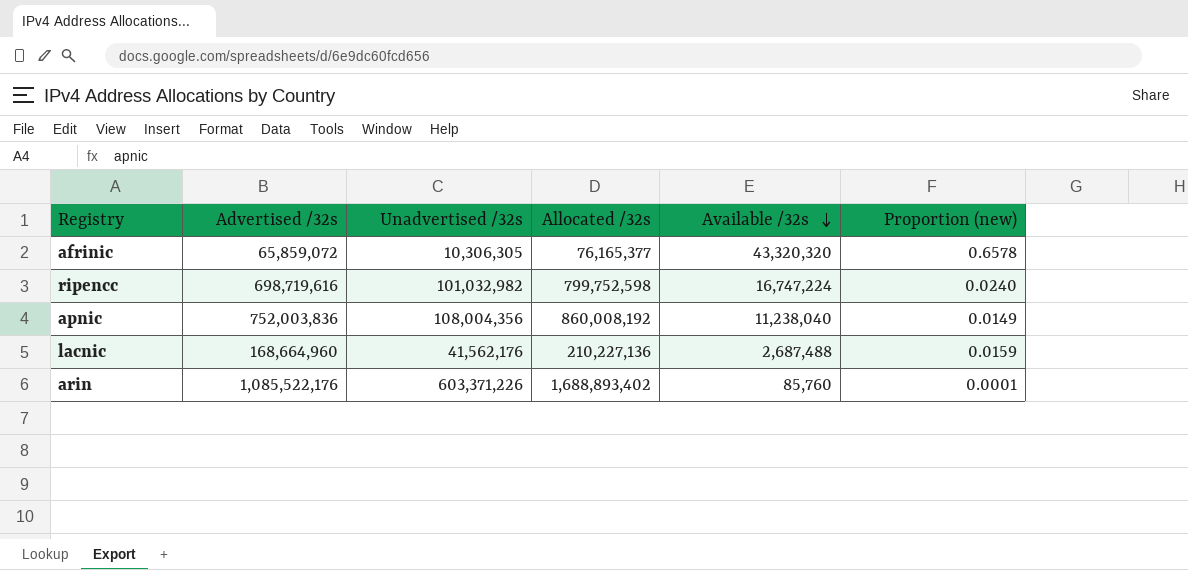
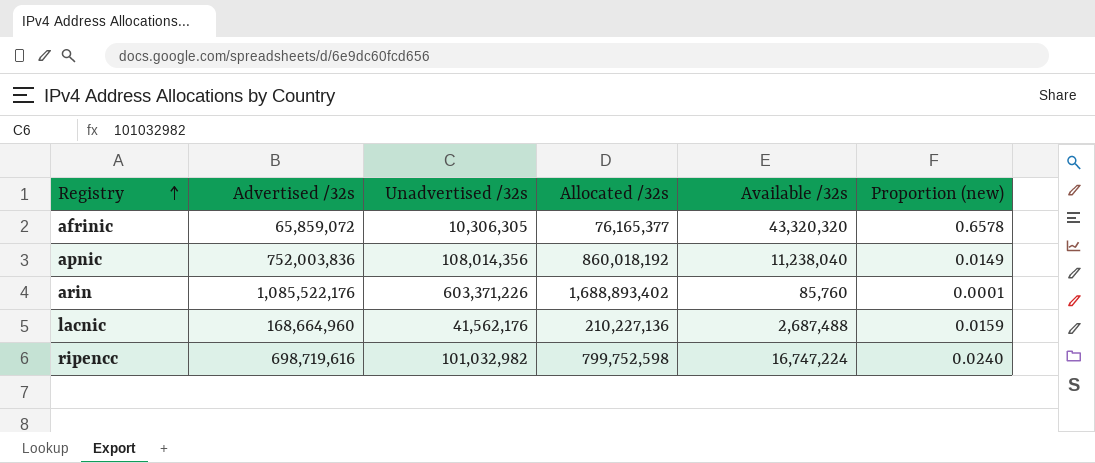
row order: Available /32s descending -> Registry ascending
apnic | Unadvertised /32s: 108,004,356 -> 108,014,356
apnic | Allocated /32s: 860,008,192 -> 860,018,192

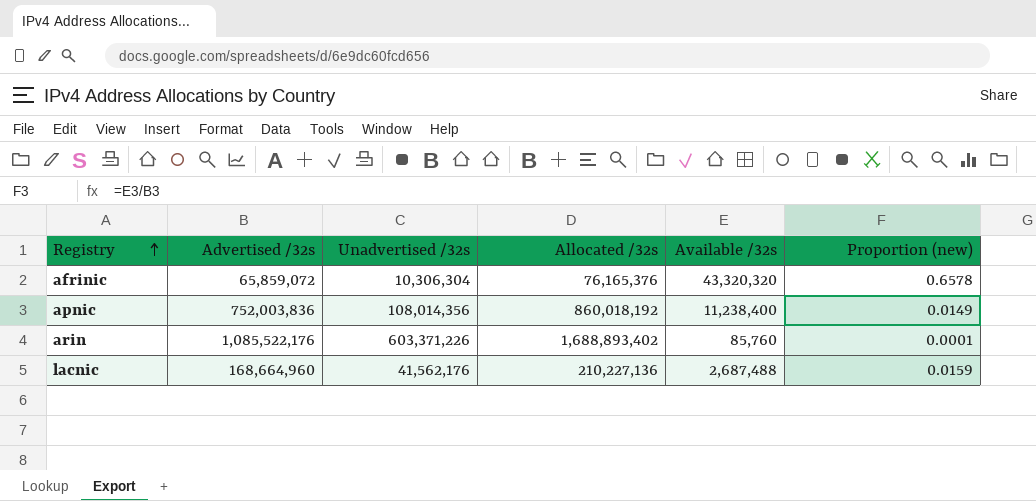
row ripencc: 698,719,616 | 101,032,982 | 799,752,598 | 16,747,224 | 0.0240 -> none
afrinic | Unadvertised /32s: 10,306,305 -> 10,306,304
afrinic | Allocated /32s: 76,165,377 -> 76,165,376
apnic | Available /32s: 11,238,040 -> 11,238,400

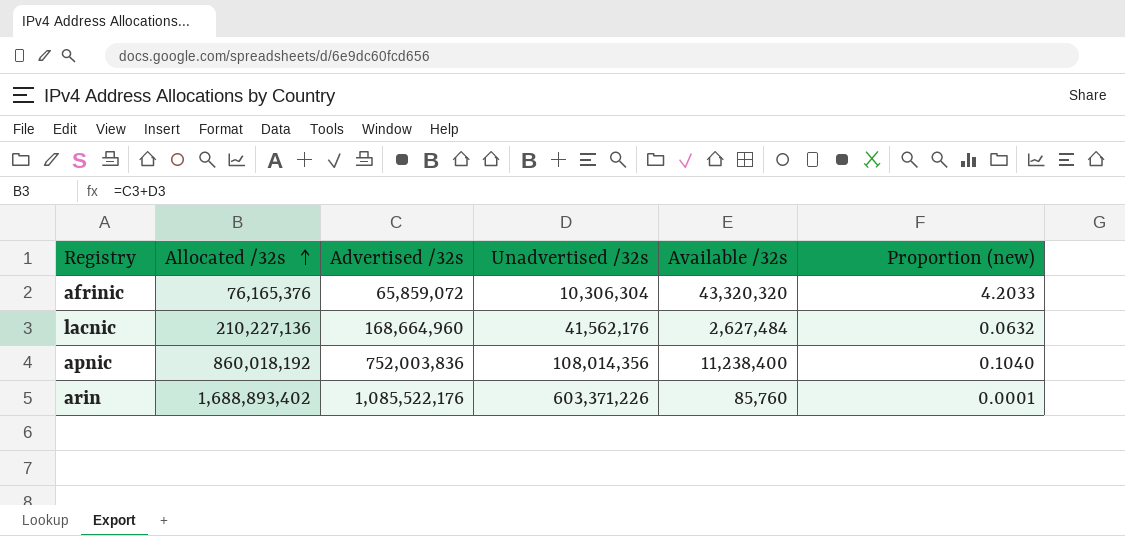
row order: Registry ascending -> Allocated /32s ascending
column Allocated /32s | position: 4 -> 2
column Proportion (new) | formula: [Available /32s] / [Advertised /32s] -> [Available /32s] / [Unadvertised /32s]
lacnic | Available /32s: 2,687,488 -> 2,627,484

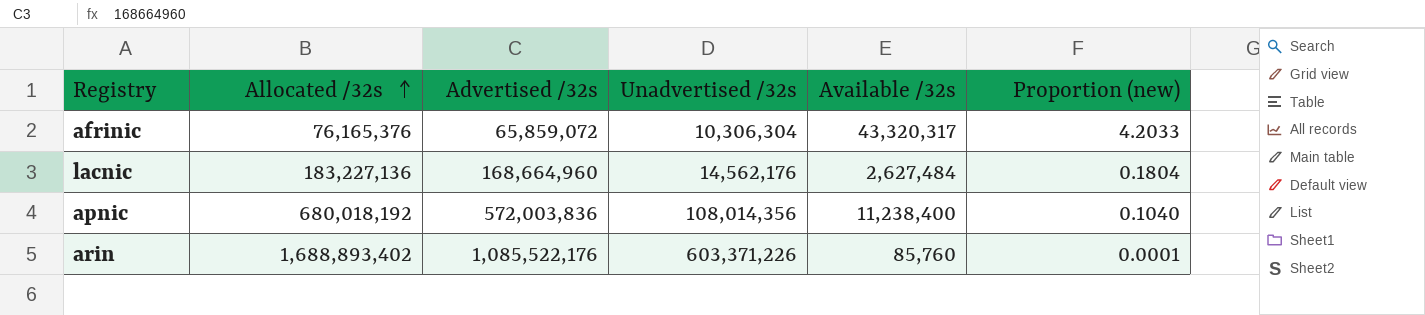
afrinic | Available /32s: 43,320,320 -> 43,320,317
lacnic | Allocated /32s: 210,227,136 -> 183,227,136
lacnic | Unadvertised /32s: 41,562,176 -> 14,562,176
lacnic | Proportion (new): 0.0632 -> 0.1804
apnic | Allocated /32s: 860,018,192 -> 680,018,192
apnic | Advertised /32s: 752,003,836 -> 572,003,836

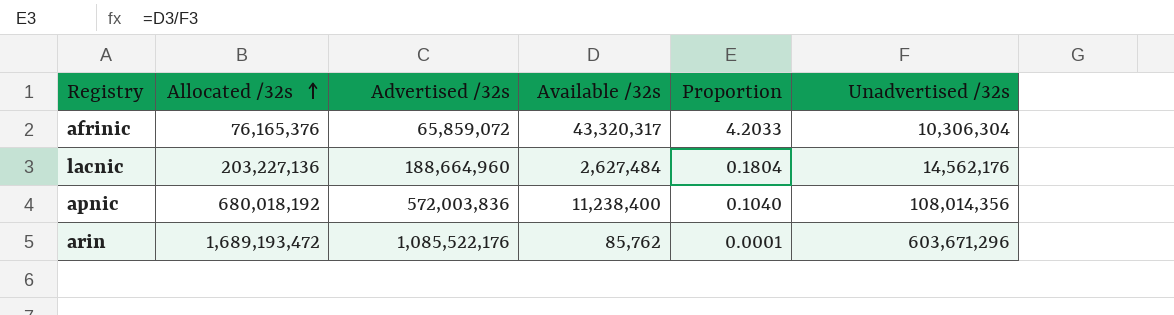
column name: Proportion (new) -> Proportion
column Unadvertised /32s | position: 4 -> 6
lacnic | Allocated /32s: 183,227,136 -> 203,227,136
lacnic | Advertised /32s: 168,664,960 -> 188,664,960
arin | Allocated /32s: 1,688,893,402 -> 1,689,193,472
arin | Available /32s: 85,760 -> 85,762
arin | Unadvertised /32s: 603,371,226 -> 603,671,296

